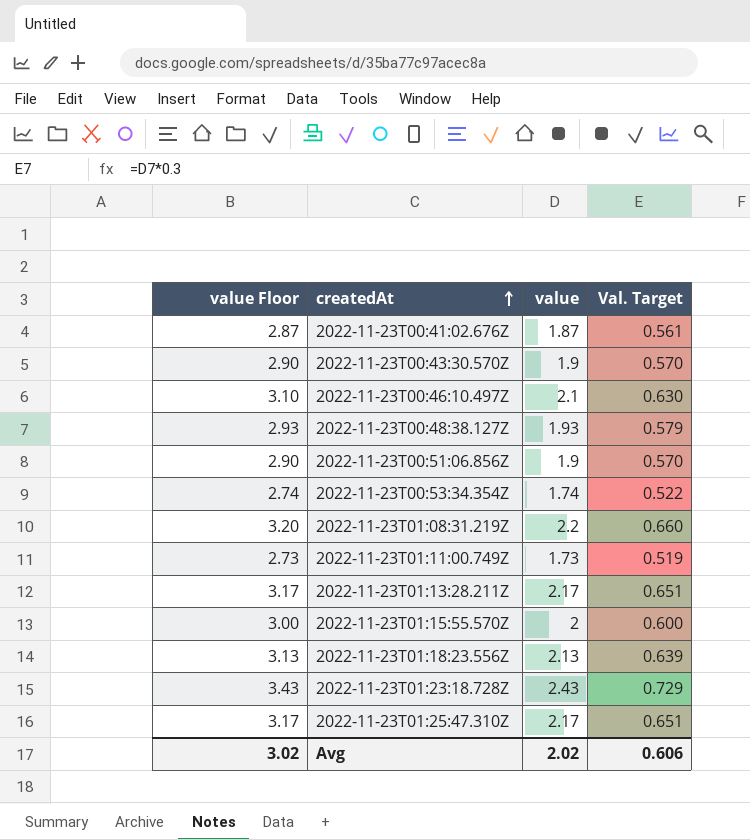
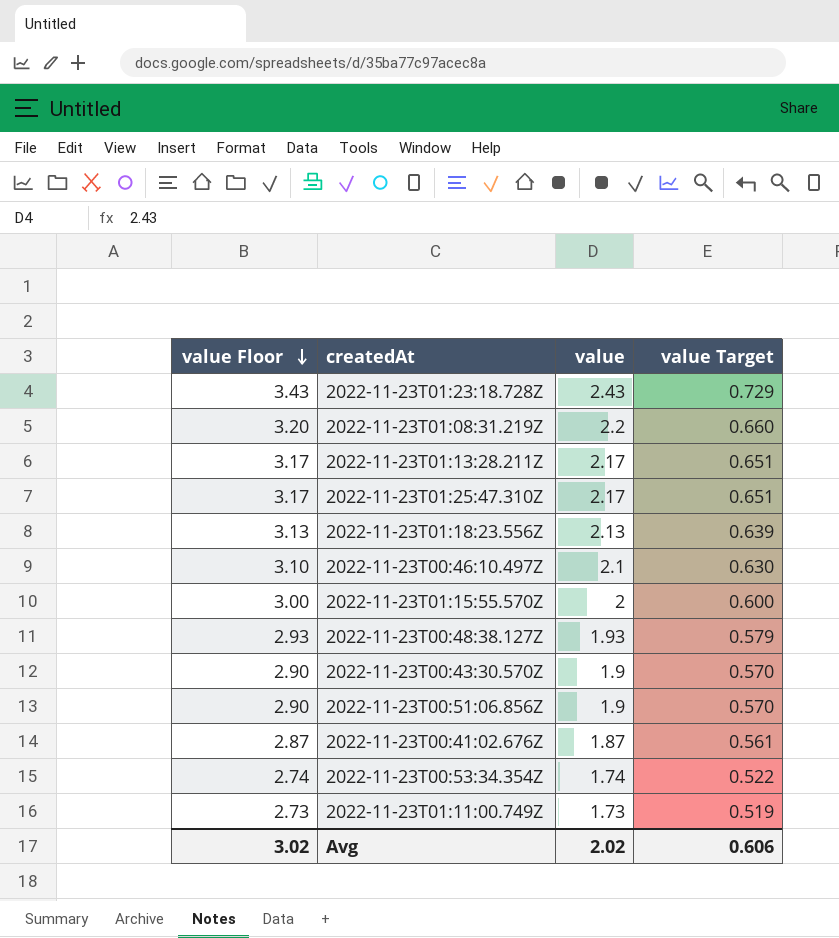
row order: createdAt ascending -> value Floor descending
column name: Val. Target -> value Target

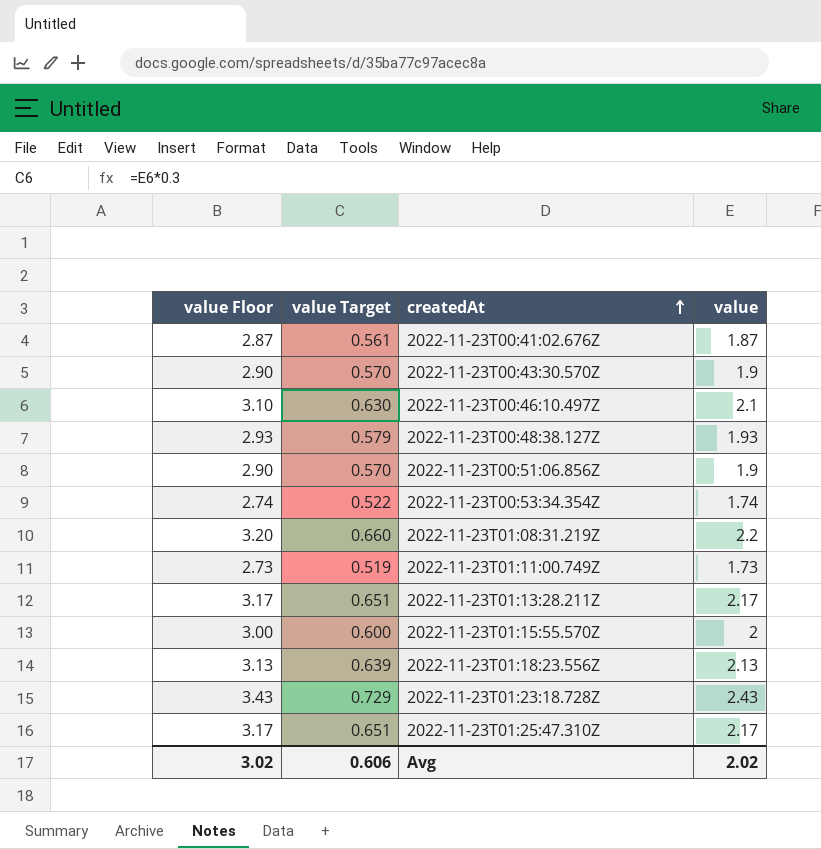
row order: value Floor descending -> createdAt ascending
column value Target | position: 4 -> 2

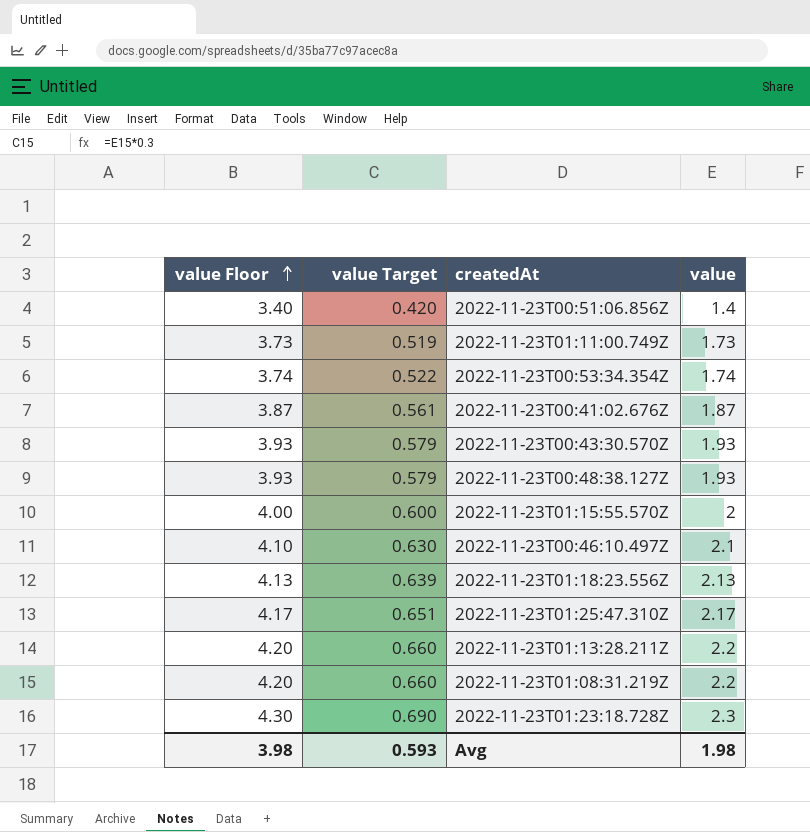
row order: createdAt ascending -> value Floor ascending
column value Floor | formula: [value] + 1 -> [value] + 2
2022-11-23T00:51:06.856Z | value Target: 0.570 -> 0.420
2022-11-23T00:51:06.856Z | value: 1.9 -> 1.4
2022-11-23T00:43:30.570Z | value Target: 0.570 -> 0.579
2022-11-23T00:43:30.570Z | value: 1.9 -> 1.93
2022-11-23T01:13:28.211Z | value Target: 0.651 -> 0.660
2022-11-23T01:13:28.211Z | value: 2.17 -> 2.2
2022-11-23T01:23:18.728Z | value Target: 0.729 -> 0.690
2022-11-23T01:23:18.728Z | value: 2.43 -> 2.3
Avg | value Floor: 3.02 -> 3.98
Avg | value Target: 0.606 -> 0.593
Avg | value: 2.02 -> 1.98

